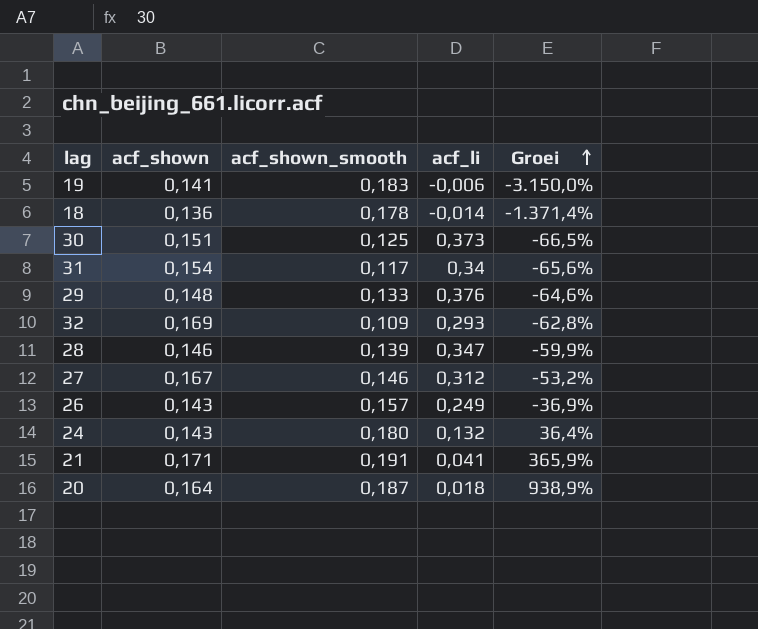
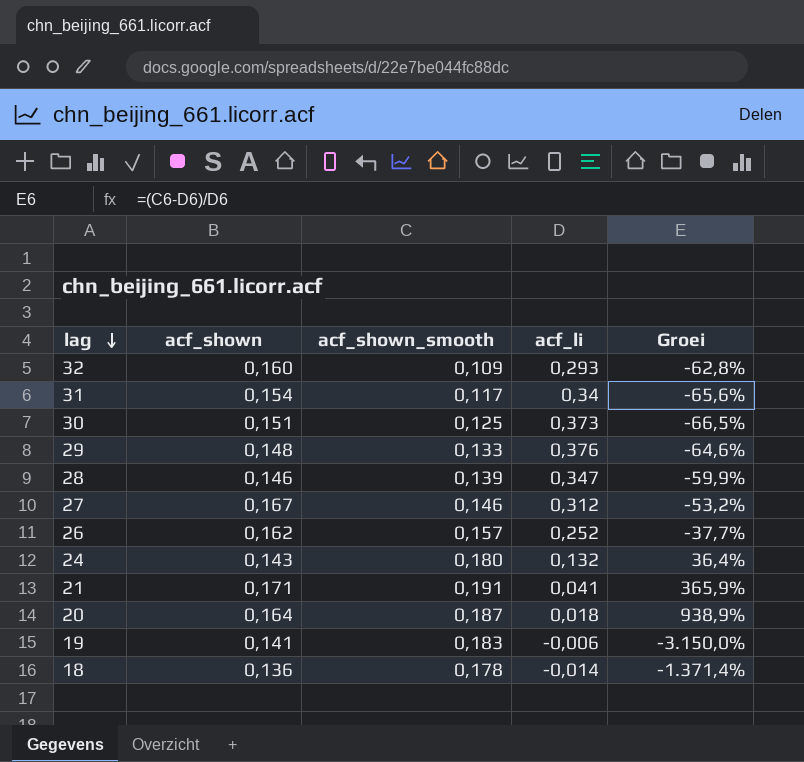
row order: Groei ascending -> lag descending
32 | acf_shown: 0,169 -> 0,160
26 | acf_shown: 0,143 -> 0,162
26 | acf_li: 0,249 -> 0,252
26 | Groei: -36,9% -> -37,7%

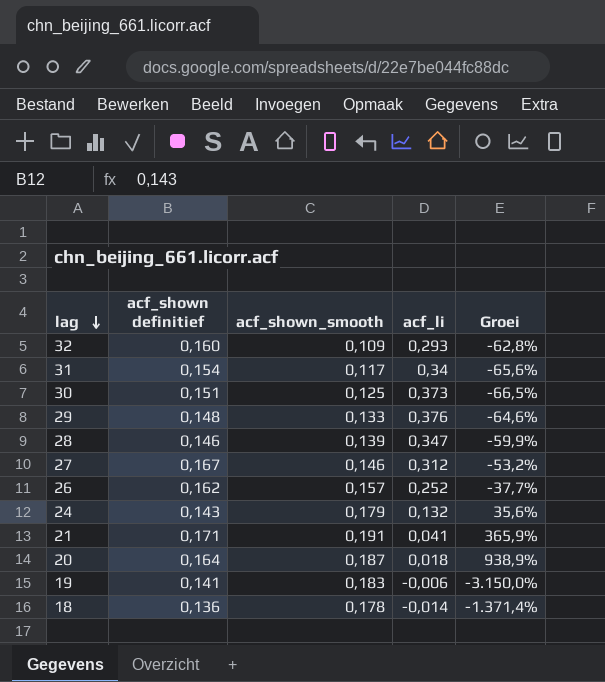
column name: acf_shown -> acf_shown definitief
24 | acf_shown_smooth: 0,180 -> 0,179
24 | Groei: 36,4% -> 35,6%

